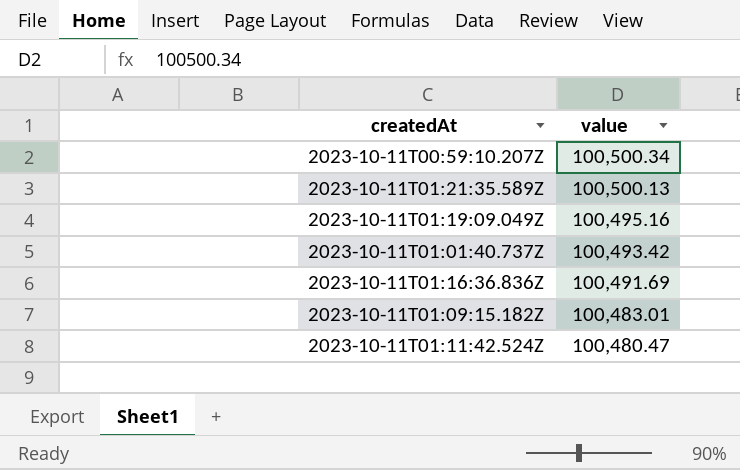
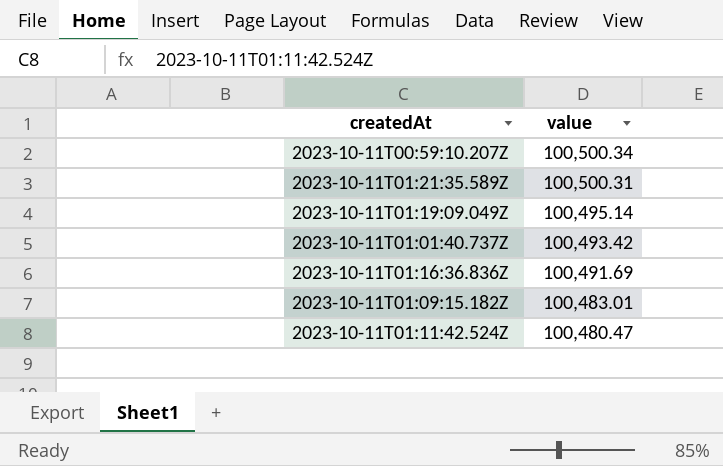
2023-10-11T01:21:35.589Z | value: 100,500.13 -> 100,500.31
2023-10-11T01:19:09.049Z | value: 100,495.16 -> 100,495.14

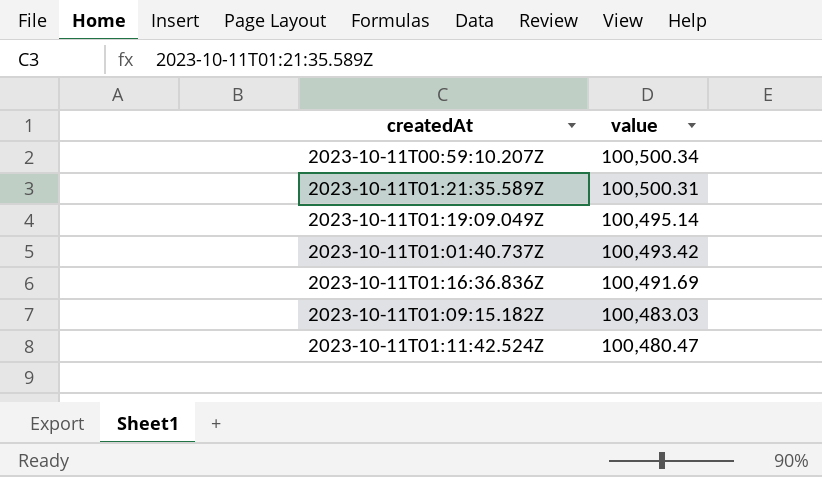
2023-10-11T01:09:15.182Z | value: 100,483.01 -> 100,483.03

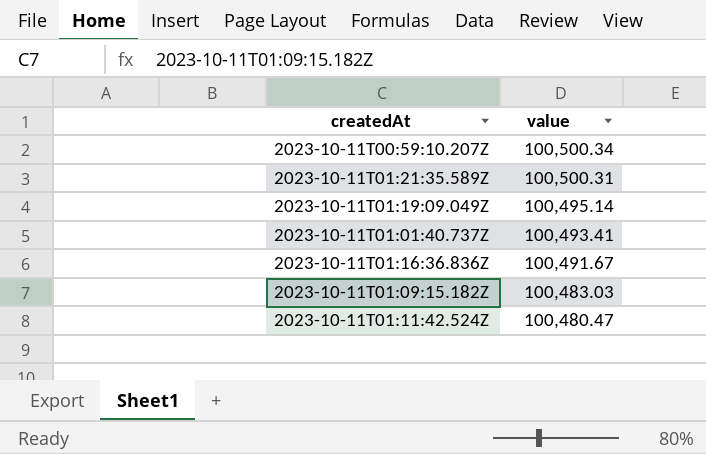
2023-10-11T01:01:40.737Z | value: 100,493.42 -> 100,493.41
2023-10-11T01:16:36.836Z | value: 100,491.69 -> 100,491.67

